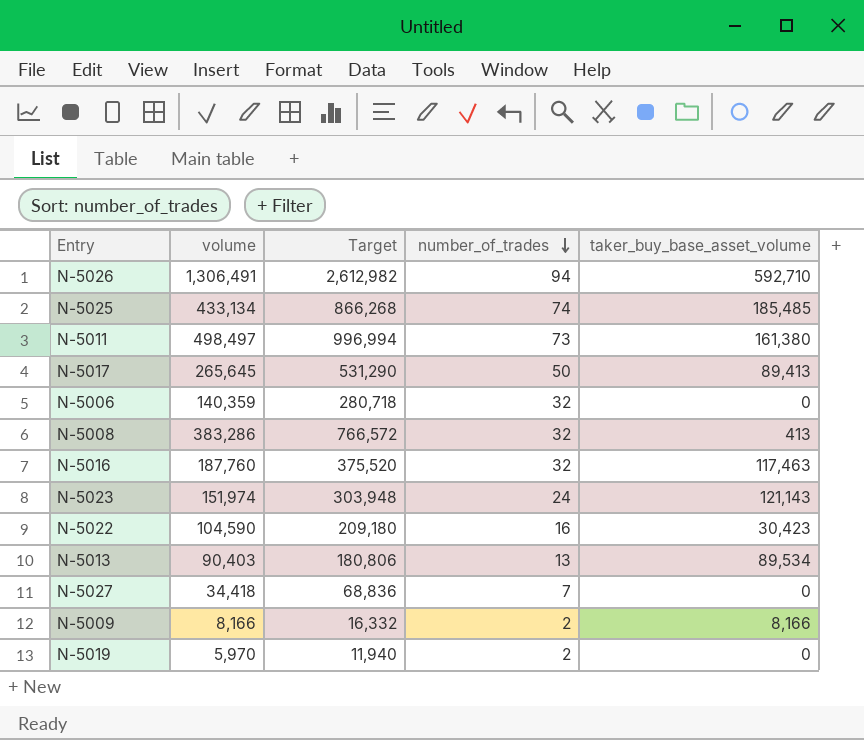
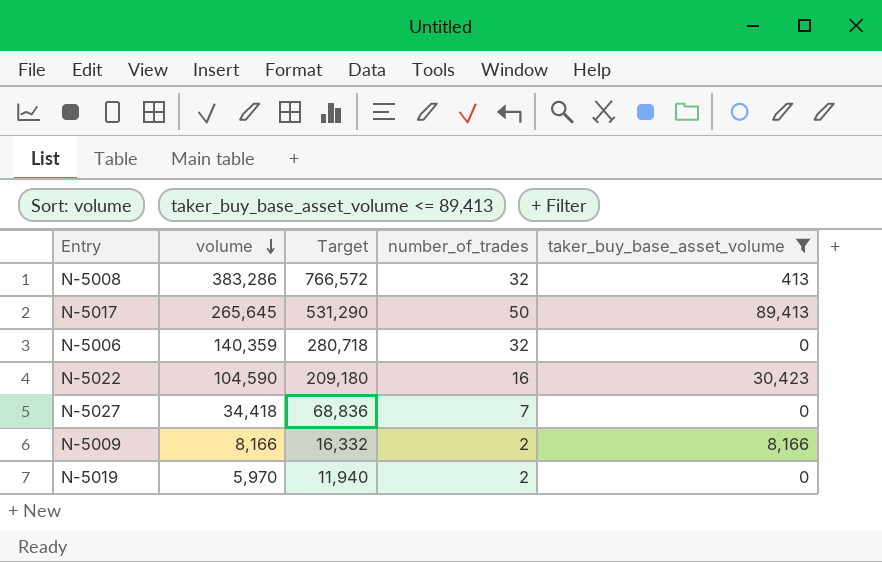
filter: none -> taker_buy_base_asset_volume <= 89,413
row order: number_of_trades descending -> volume descending

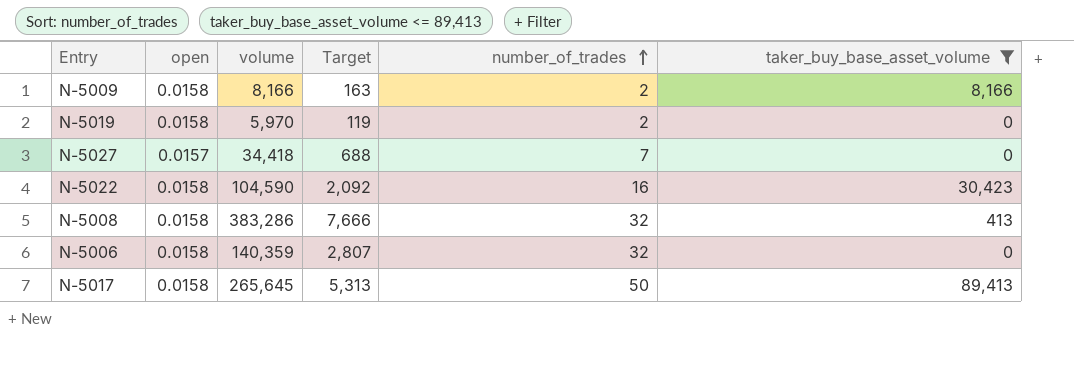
row order: volume descending -> number_of_trades ascending
column open | position: none -> 2
column Target | formula: [volume] * 2 -> [volume] * 0.02

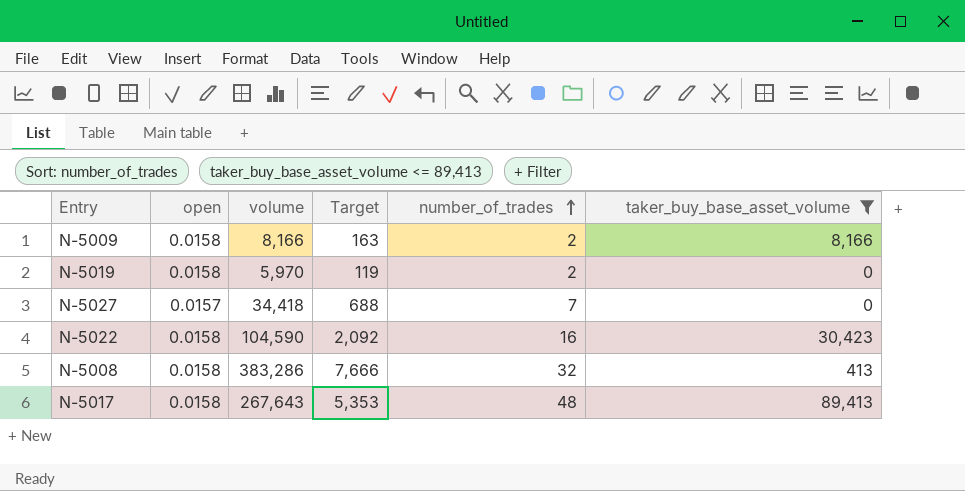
row N-5006: 0.0158 | 140,359 | 2,807 | 32 | 0 -> none
N-5017 | volume: 265,645 -> 267,643
N-5017 | Target: 5,313 -> 5,353
N-5017 | number_of_trades: 50 -> 48

